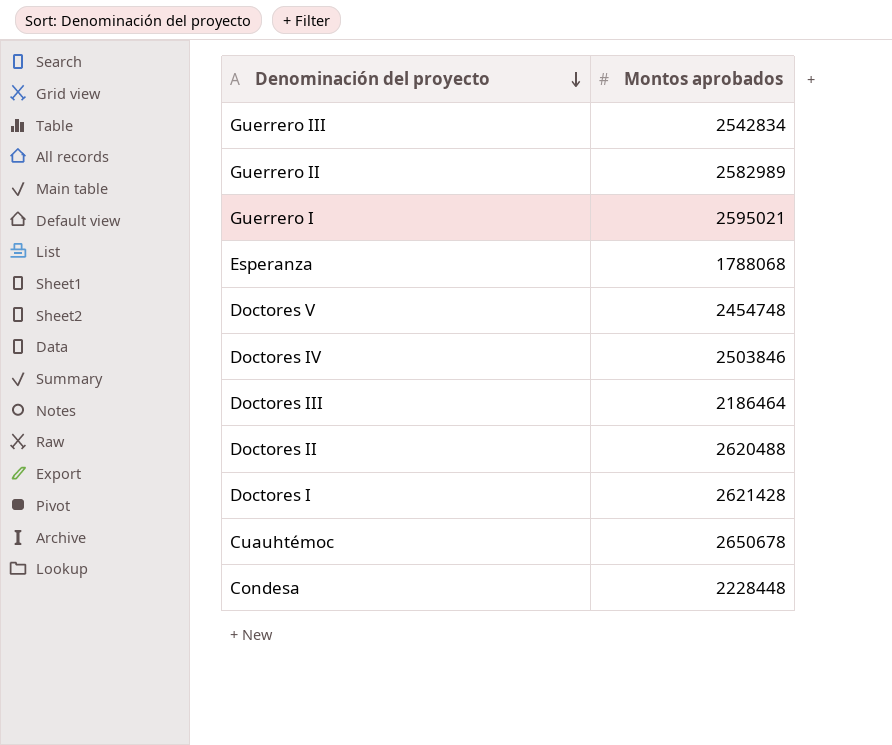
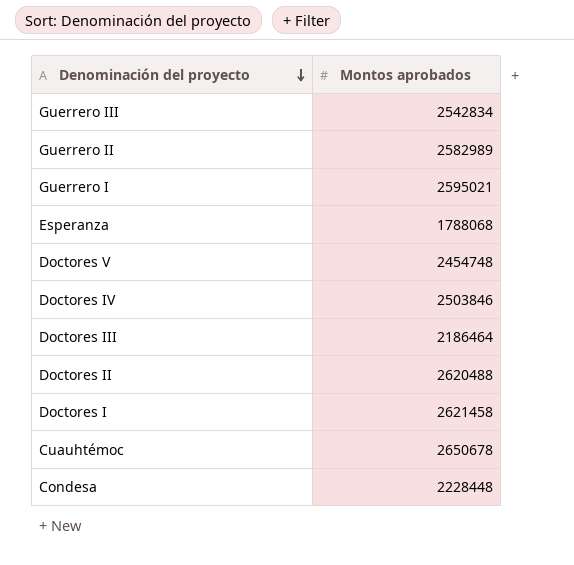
Doctores I | Montos aprobados: 2621428 -> 2621458

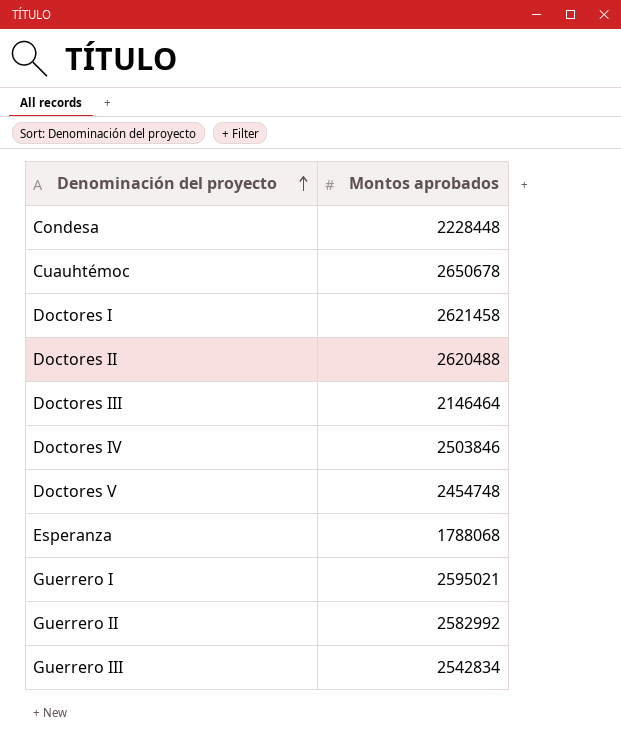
row order: Denominación del proyecto descending -> Denominación del proyecto ascending
Doctores III | Montos aprobados: 2186464 -> 2146464
Guerrero II | Montos aprobados: 2582989 -> 2582992

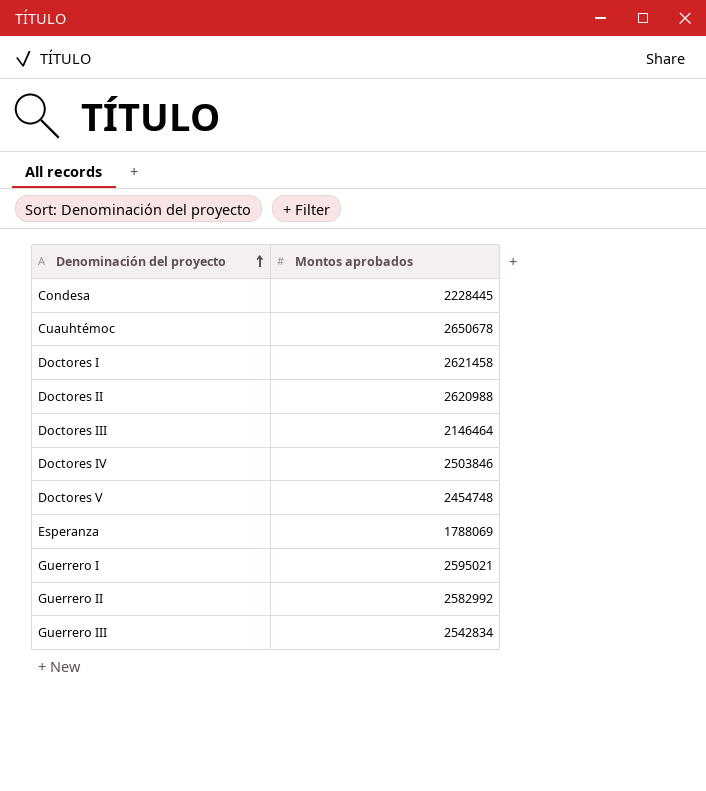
Condesa | Montos aprobados: 2228448 -> 2228445
Doctores II | Montos aprobados: 2620488 -> 2620988
Esperanza | Montos aprobados: 1788068 -> 1788069

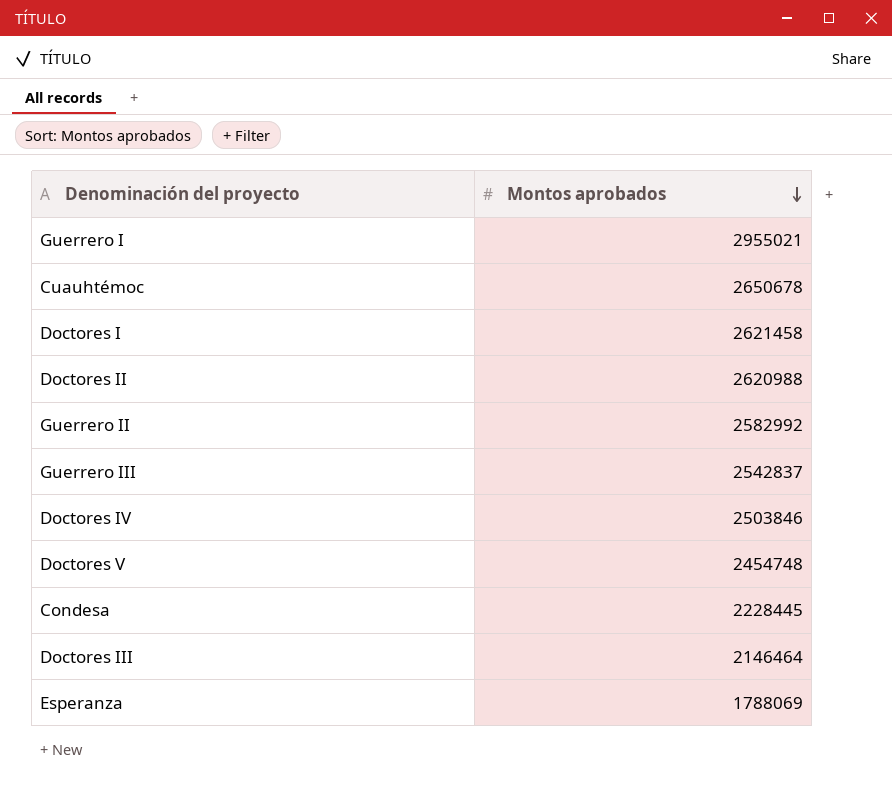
row order: Denominación del proyecto ascending -> Montos aprobados descending
Guerrero I | Montos aprobados: 2595021 -> 2955021
Guerrero III | Montos aprobados: 2542834 -> 2542837

